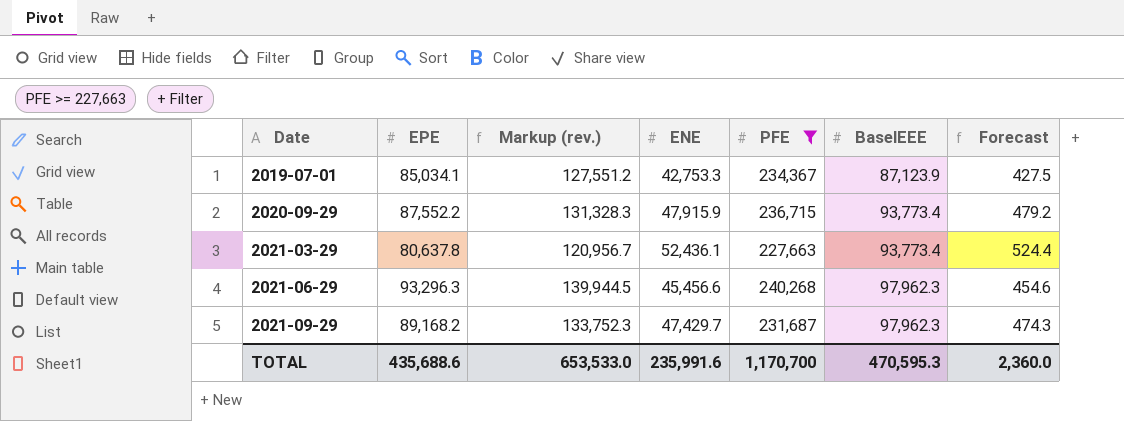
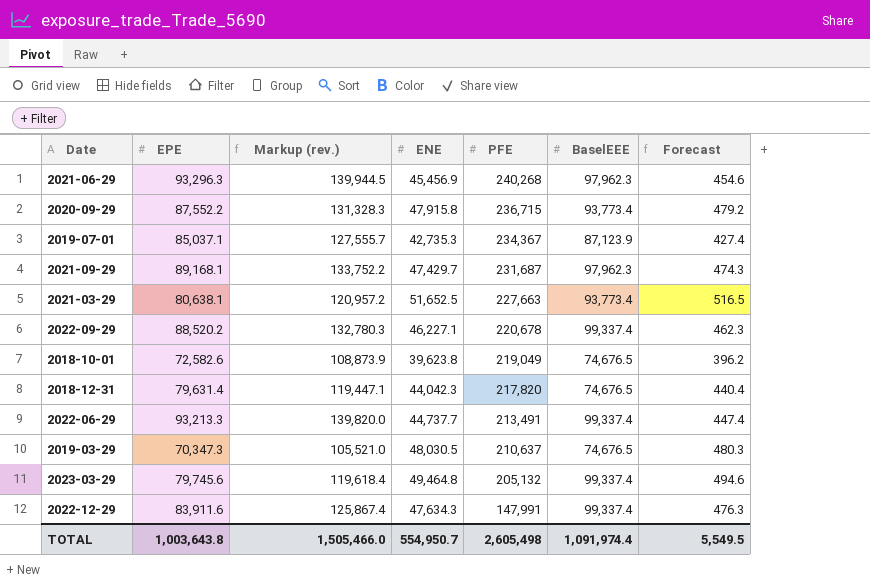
filter: PFE >= 227,663 -> none
row order: Date ascending -> PFE descending
2021-06-29 | ENE: 45,456.6 -> 45,456.9
2020-09-29 | ENE: 47,915.9 -> 47,915.8
2019-07-01 | EPE: 85,034.1 -> 85,037.1
2019-07-01 | Markup (rev.): 127,551.2 -> 127,555.7
2019-07-01 | ENE: 42,753.3 -> 42,735.3
2019-07-01 | Forecast: 427.5 -> 427.4
2021-09-29 | EPE: 89,168.2 -> 89,168.1
2021-09-29 | Markup (rev.): 133,752.3 -> 133,752.2
2021-03-29 | EPE: 80,637.8 -> 80,638.1
2021-03-29 | Markup (rev.): 120,956.7 -> 120,957.2
2021-03-29 | ENE: 52,436.1 -> 51,652.5
2021-03-29 | Forecast: 524.4 -> 516.5
TOTAL | EPE: 435,688.6 -> 1,003,643.8
TOTAL | Markup (rev.): 653,533.0 -> 1,505,466.0
TOTAL | ENE: 235,991.6 -> 554,950.7
TOTAL | PFE: 1,170,700 -> 2,605,498
TOTAL | BaselEEE: 470,595.3 -> 1,091,974.4
TOTAL | Forecast: 2,360.0 -> 5,549.5

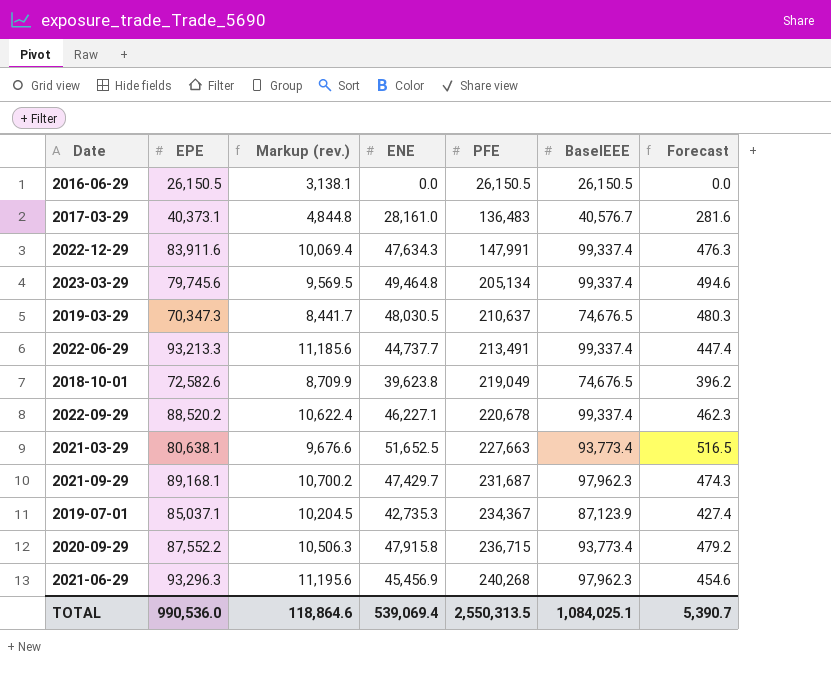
row order: PFE descending -> PFE ascending
column Markup (rev.) | formula: [EPE] * 1.5 -> [EPE] * 0.12
row 2018-12-31: 79,631.4 | 119,447.1 | 44,042.3 | 217,820 | 74,676.5 | 440.4 -> none
row 2016-06-29: none -> 26,150.5 | 3,138.1 | 0.0 | 26,150.5 | 26,150.5 | 0.0
row 2017-03-29: none -> 40,373.1 | 4,844.8 | 28,161.0 | 136,483 | 40,576.7 | 281.6
2023-03-29 | PFE: 205,132 -> 205,134
TOTAL | EPE: 1,003,643.8 -> 990,536.0
TOTAL | Markup (rev.): 1,505,466.0 -> 118,864.6
TOTAL | ENE: 554,950.7 -> 539,069.4
TOTAL | PFE: 2,605,498 -> 2,550,313.5
TOTAL | BaselEEE: 1,091,974.4 -> 1,084,025.1
TOTAL | Forecast: 5,549.5 -> 5,390.7

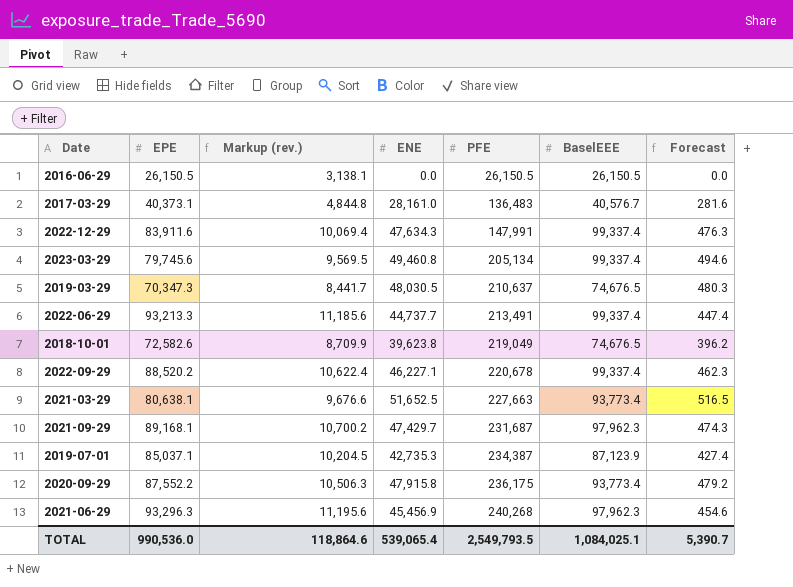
2023-03-29 | ENE: 49,464.8 -> 49,460.8
2019-07-01 | PFE: 234,367 -> 234,387
2020-09-29 | PFE: 236,715 -> 236,175
TOTAL | ENE: 539,069.4 -> 539,065.4
TOTAL | PFE: 2,550,313.5 -> 2,549,793.5

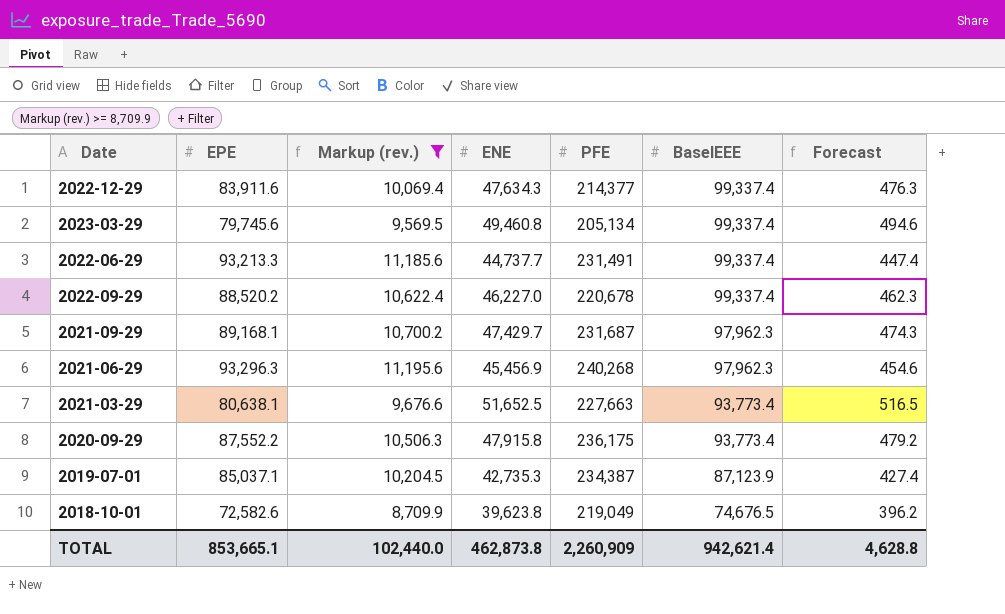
filter: none -> Markup (rev.) >= 8,709.9
row order: PFE ascending -> BaselEEE descending
2022-12-29 | PFE: 147,991 -> 214,377
2022-06-29 | PFE: 213,491 -> 231,491
2022-09-29 | ENE: 46,227.1 -> 46,227.0
TOTAL | EPE: 990,536.0 -> 853,665.1
TOTAL | Markup (rev.): 118,864.6 -> 102,440.0
TOTAL | ENE: 539,065.4 -> 462,873.8
TOTAL | PFE: 2,549,793.5 -> 2,260,909
TOTAL | BaselEEE: 1,084,025.1 -> 942,621.4
TOTAL | Forecast: 5,390.7 -> 4,628.8

